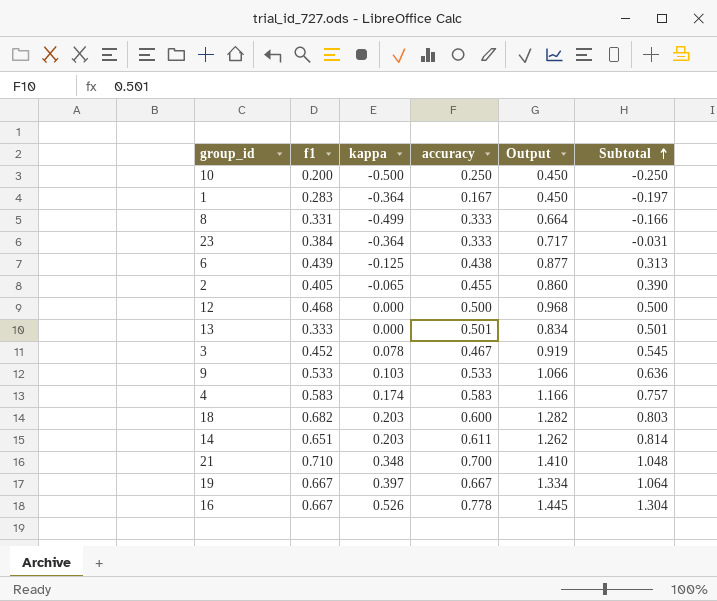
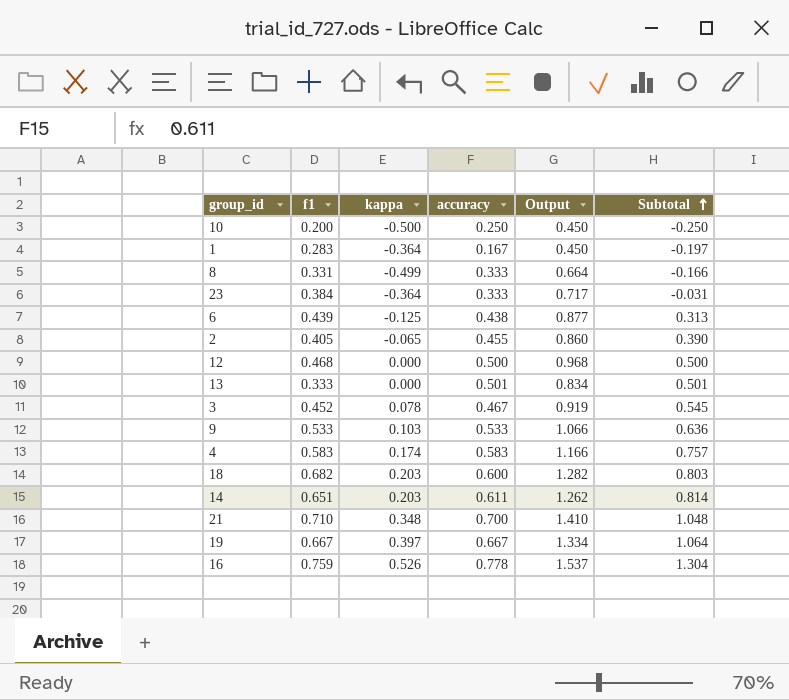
16 | f1: 0.667 -> 0.759
16 | Output: 1.445 -> 1.537

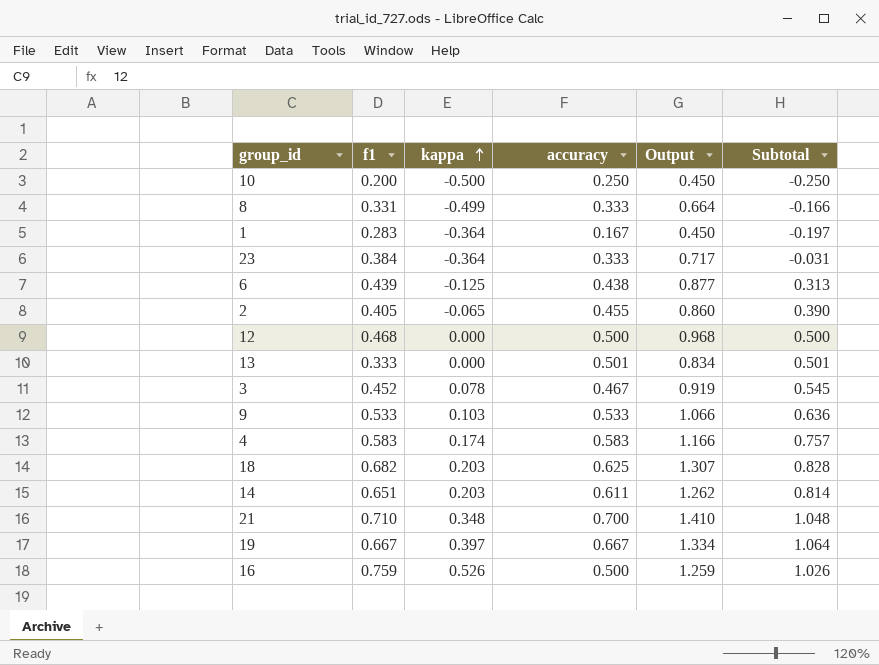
row order: Subtotal ascending -> kappa ascending
18 | accuracy: 0.600 -> 0.625
18 | Output: 1.282 -> 1.307
18 | Subtotal: 0.803 -> 0.828
16 | accuracy: 0.778 -> 0.500
16 | Output: 1.537 -> 1.259
16 | Subtotal: 1.304 -> 1.026

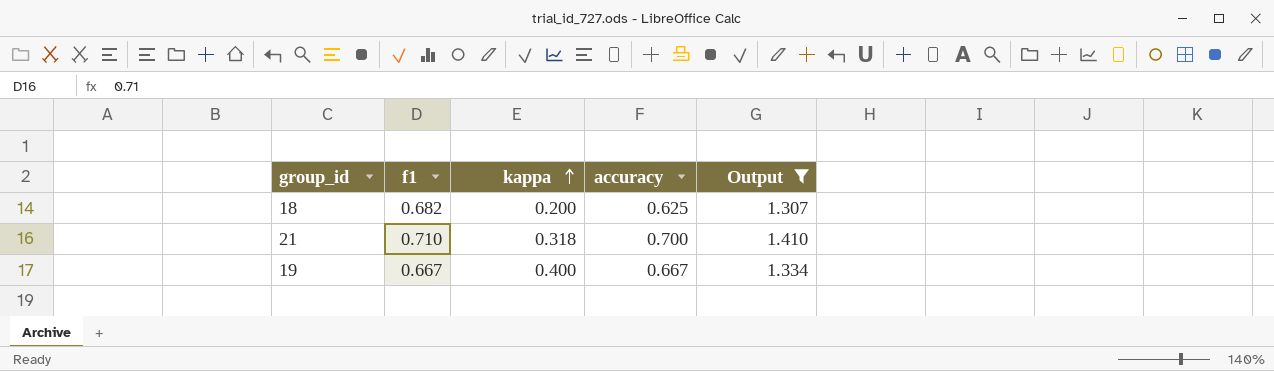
filter: none -> Output >= 1.307
column Subtotal | formula: [kappa] + [accuracy] -> none
18 | kappa: 0.203 -> 0.200
21 | kappa: 0.348 -> 0.318
19 | kappa: 0.397 -> 0.400

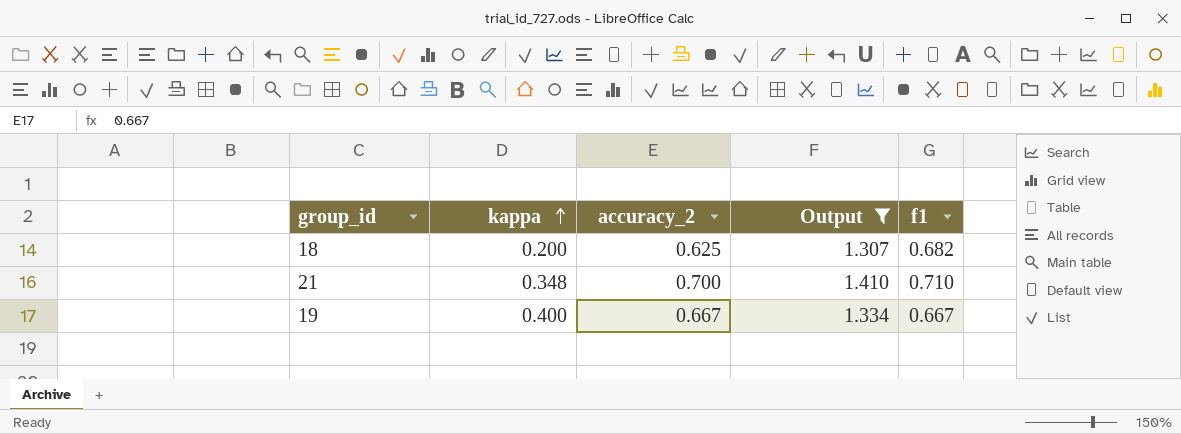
column name: accuracy -> accuracy_2
column f1 | position: 2 -> 5
21 | kappa: 0.318 -> 0.348

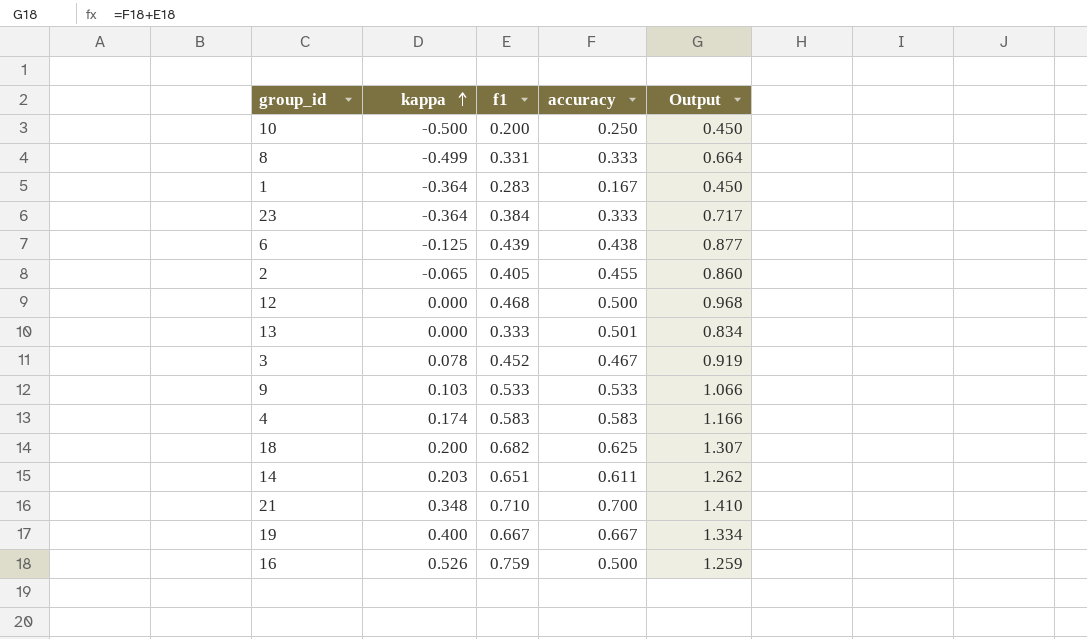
filter: Output >= 1.307 -> none
column f1 | position: 5 -> 3
column name: accuracy_2 -> accuracy

